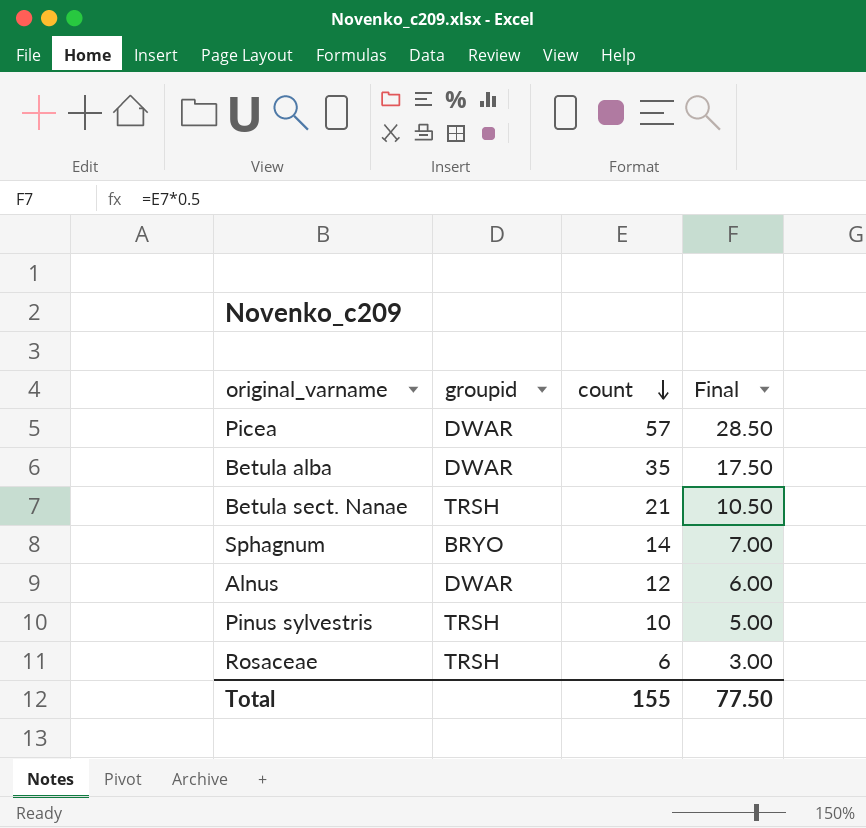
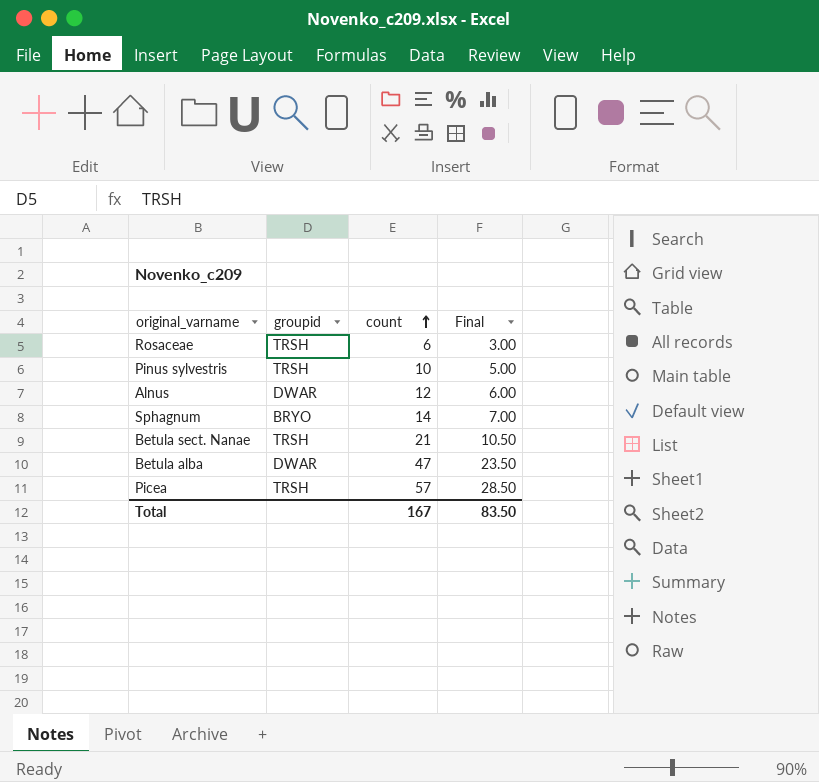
row order: count descending -> count ascending
Betula alba | count: 35 -> 47
Betula alba | Final: 17.50 -> 23.50
Picea | groupid: DWAR -> TRSH
Total | count: 155 -> 167
Total | Final: 77.50 -> 83.50

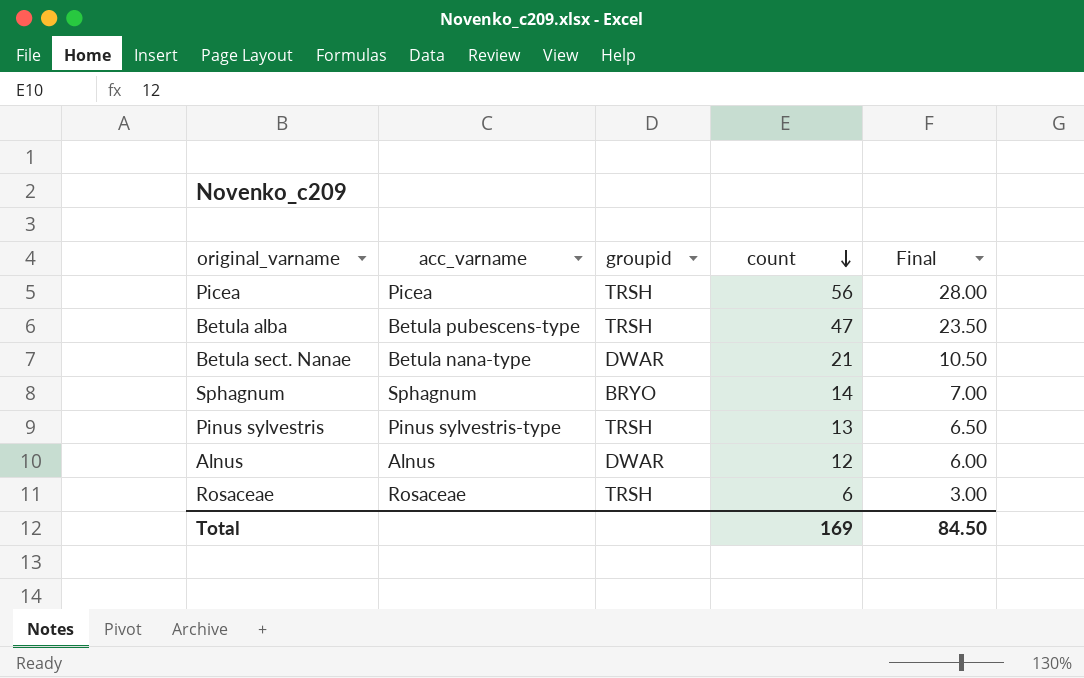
row order: count ascending -> count descending
column acc_varname | position: none -> 2
Picea | count: 57 -> 56
Picea | Final: 28.50 -> 28.00
Betula alba | groupid: DWAR -> TRSH
Betula sect. Nanae | groupid: TRSH -> DWAR
Pinus sylvestris | count: 10 -> 13
Pinus sylvestris | Final: 5.00 -> 6.50
Total | count: 167 -> 169
Total | Final: 83.50 -> 84.50

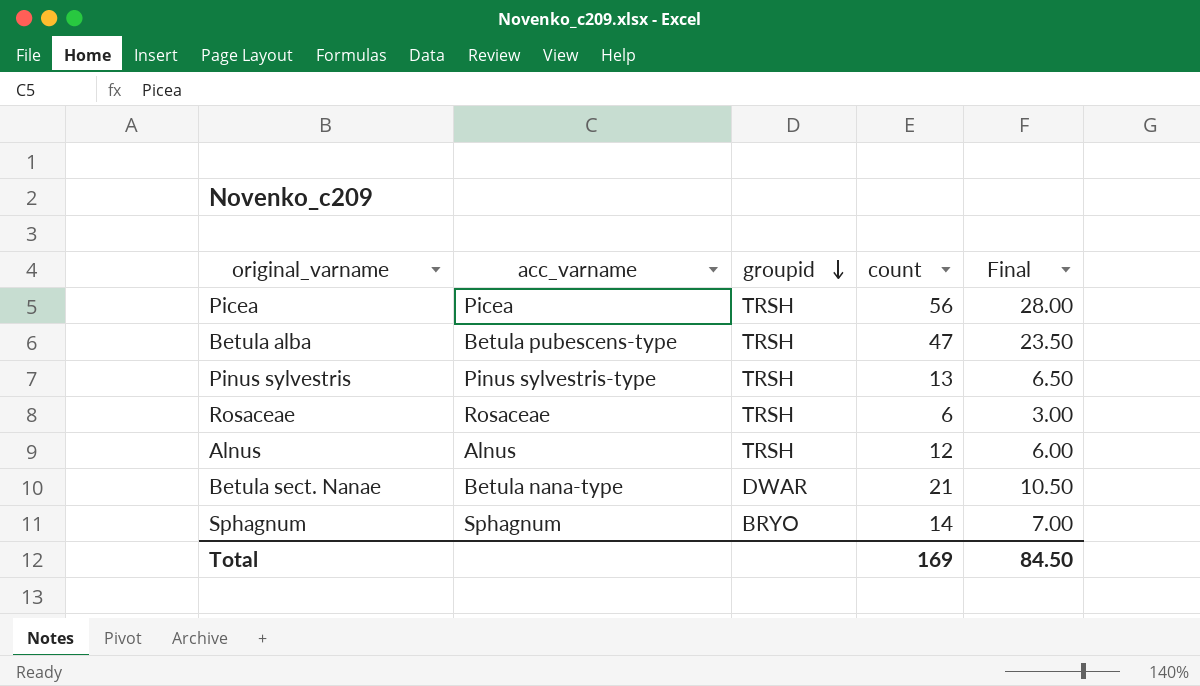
row order: count descending -> groupid descending
Alnus | groupid: DWAR -> TRSH

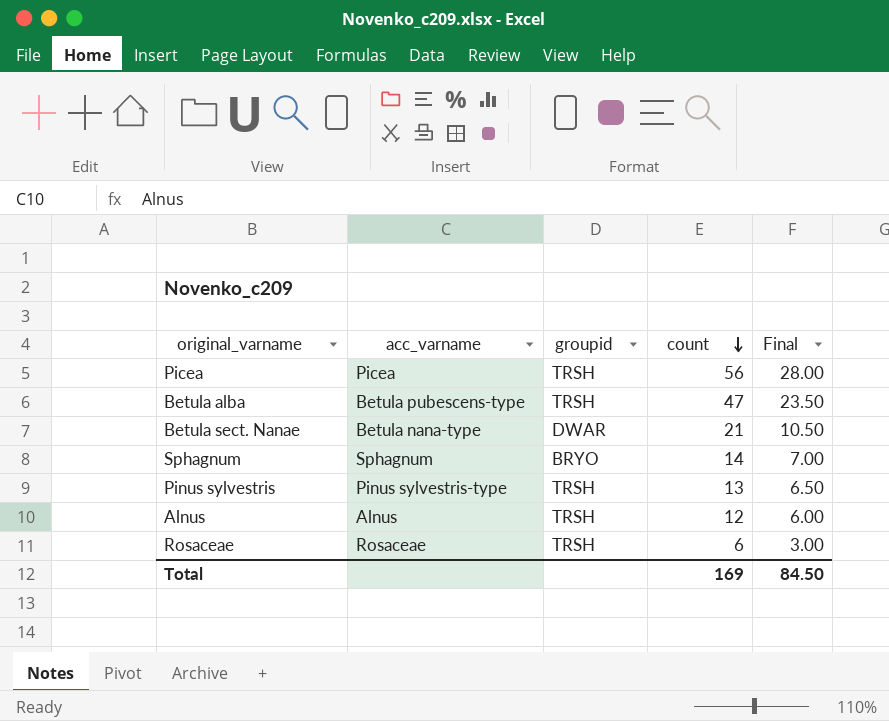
row order: groupid descending -> count descending

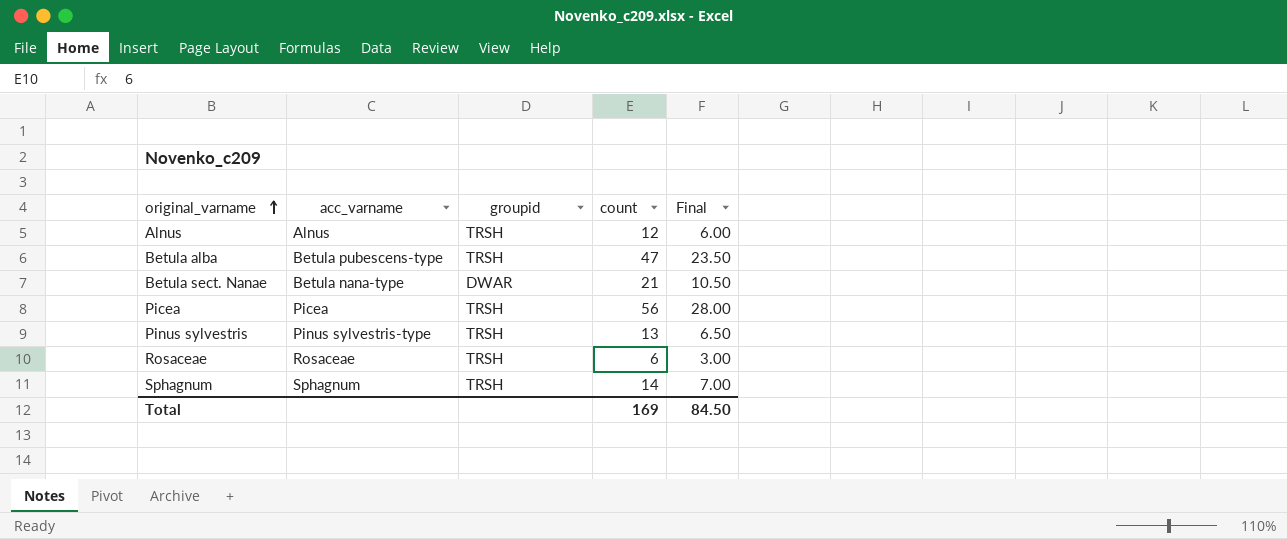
row order: count descending -> original_varname ascending
Sphagnum | groupid: BRYO -> TRSH

